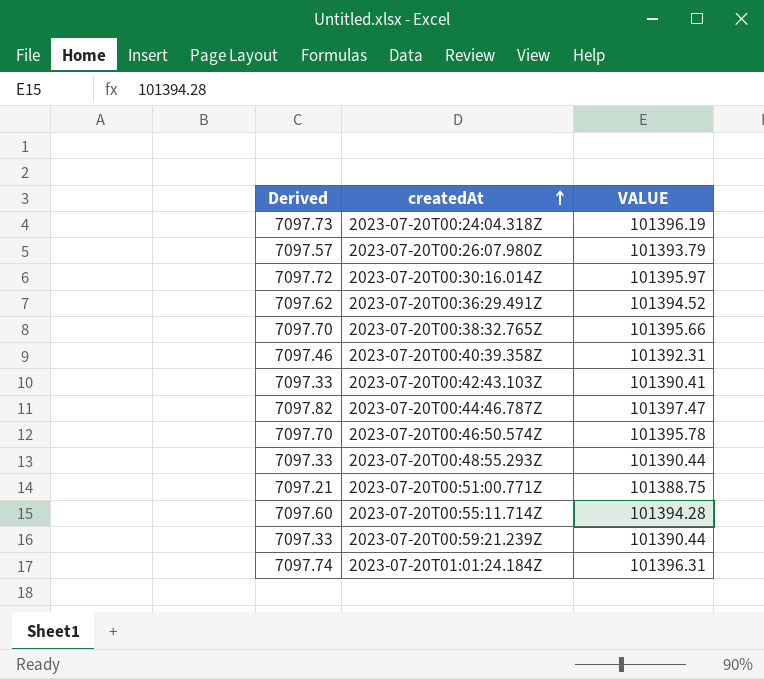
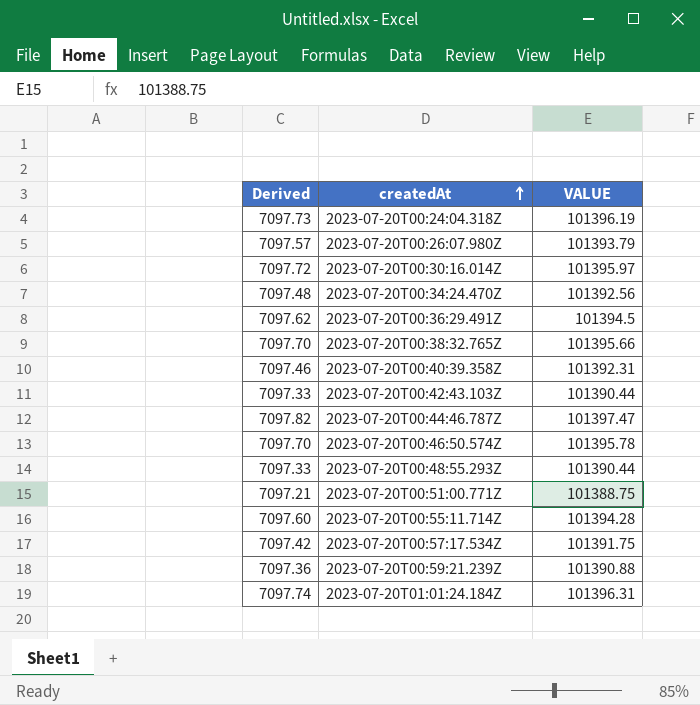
row 2023-07-20T00:34:24.470Z: none -> 7097.48 | 101392.56
2023-07-20T00:36:29.491Z | VALUE: 101394.52 -> 101394.5
2023-07-20T00:42:43.103Z | VALUE: 101390.41 -> 101390.44
row 2023-07-20T00:57:17.534Z: none -> 7097.42 | 101391.75
2023-07-20T00:59:21.239Z | Derived: 7097.33 -> 7097.36
2023-07-20T00:59:21.239Z | VALUE: 101390.44 -> 101390.88

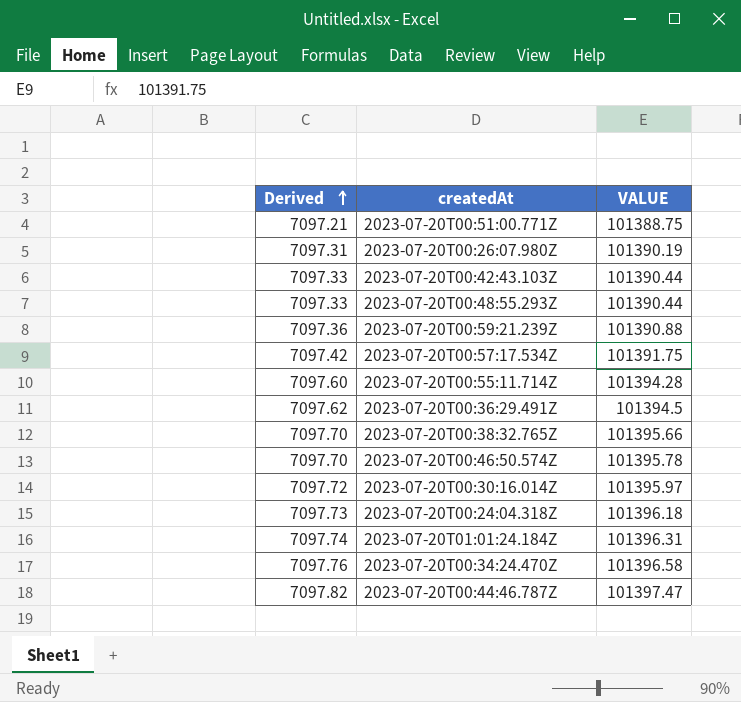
row order: createdAt ascending -> Derived ascending
row 2023-07-20T00:40:39.358Z: 7097.46 | 101392.31 -> none
2023-07-20T00:26:07.980Z | Derived: 7097.57 -> 7097.31
2023-07-20T00:26:07.980Z | VALUE: 101393.79 -> 101390.19
2023-07-20T00:24:04.318Z | VALUE: 101396.19 -> 101396.18
2023-07-20T00:34:24.470Z | Derived: 7097.48 -> 7097.76
2023-07-20T00:34:24.470Z | VALUE: 101392.56 -> 101396.58

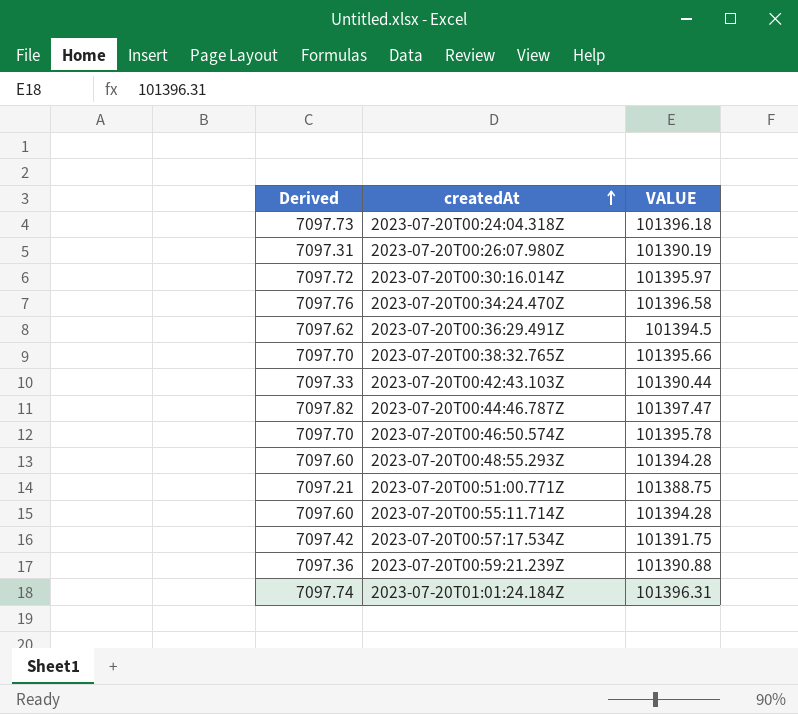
row order: Derived ascending -> createdAt ascending
2023-07-20T00:48:55.293Z | Derived: 7097.33 -> 7097.60
2023-07-20T00:48:55.293Z | VALUE: 101390.44 -> 101394.28

